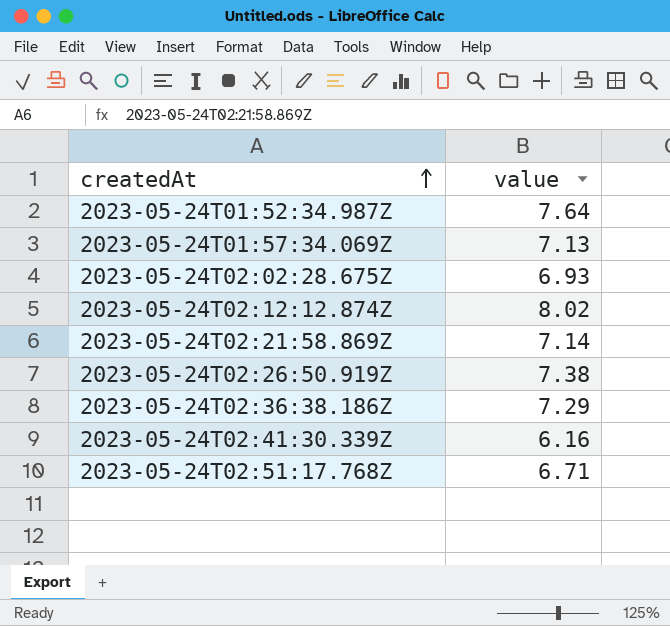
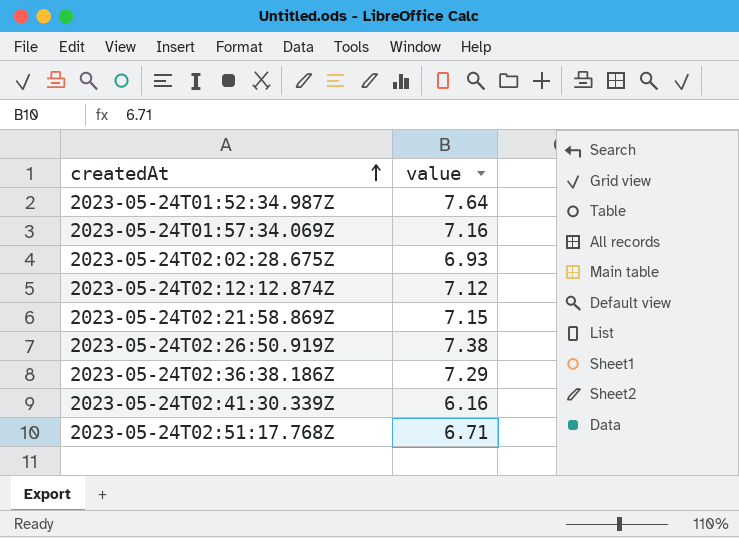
2023-05-24T01:57:34.069Z | value: 7.13 -> 7.16
2023-05-24T02:12:12.874Z | value: 8.02 -> 7.12
2023-05-24T02:21:58.869Z | value: 7.14 -> 7.15

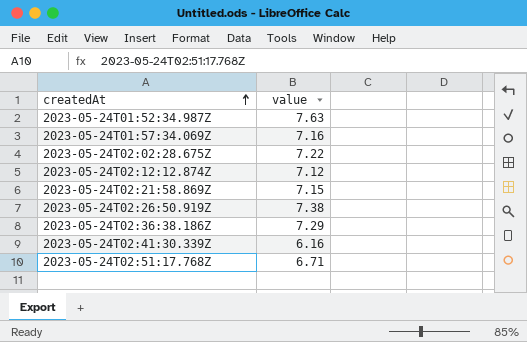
2023-05-24T01:52:34.987Z | value: 7.64 -> 7.63
2023-05-24T02:02:28.675Z | value: 6.93 -> 7.22

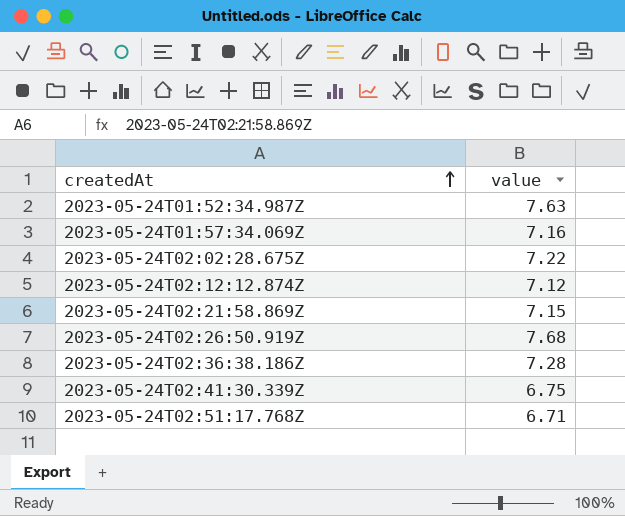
2023-05-24T02:26:50.919Z | value: 7.38 -> 7.68
2023-05-24T02:36:38.186Z | value: 7.29 -> 7.28
2023-05-24T02:41:30.339Z | value: 6.16 -> 6.75

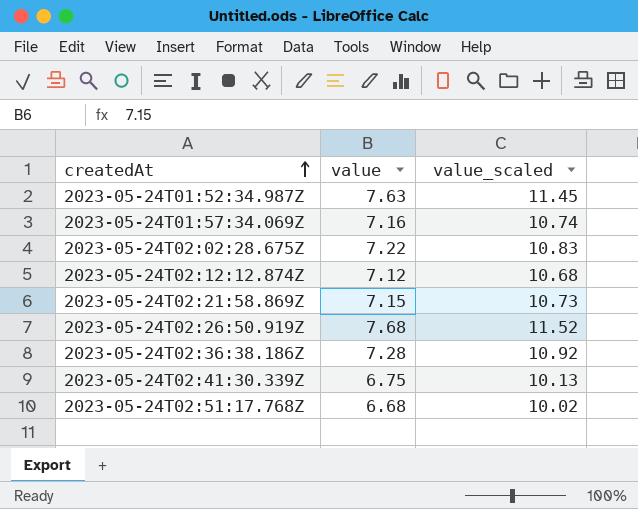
column value_scaled | formula: none -> [value] * 1.5
2023-05-24T02:51:17.768Z | value: 6.71 -> 6.68

